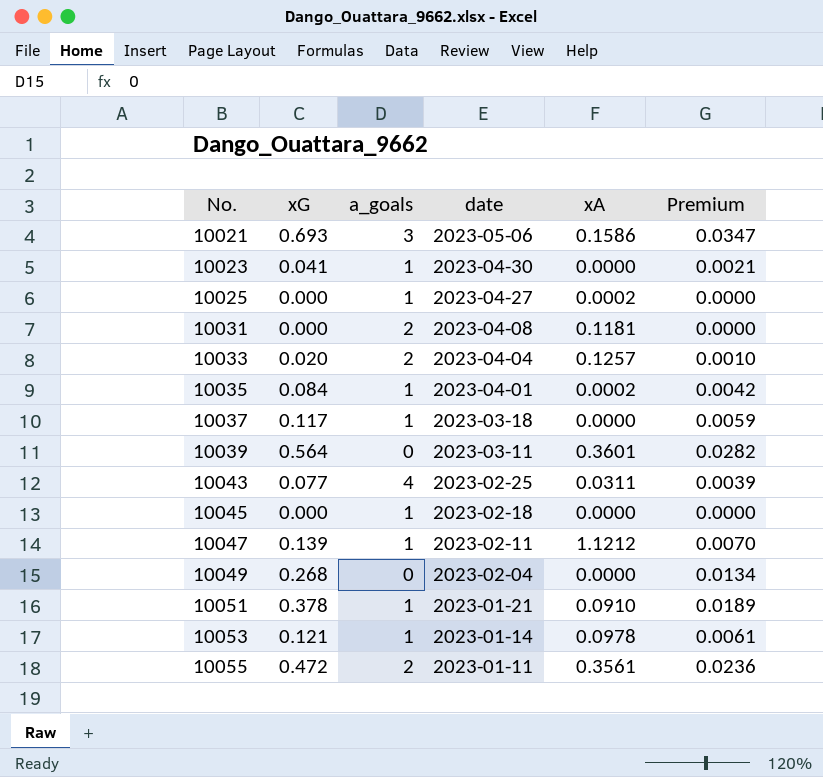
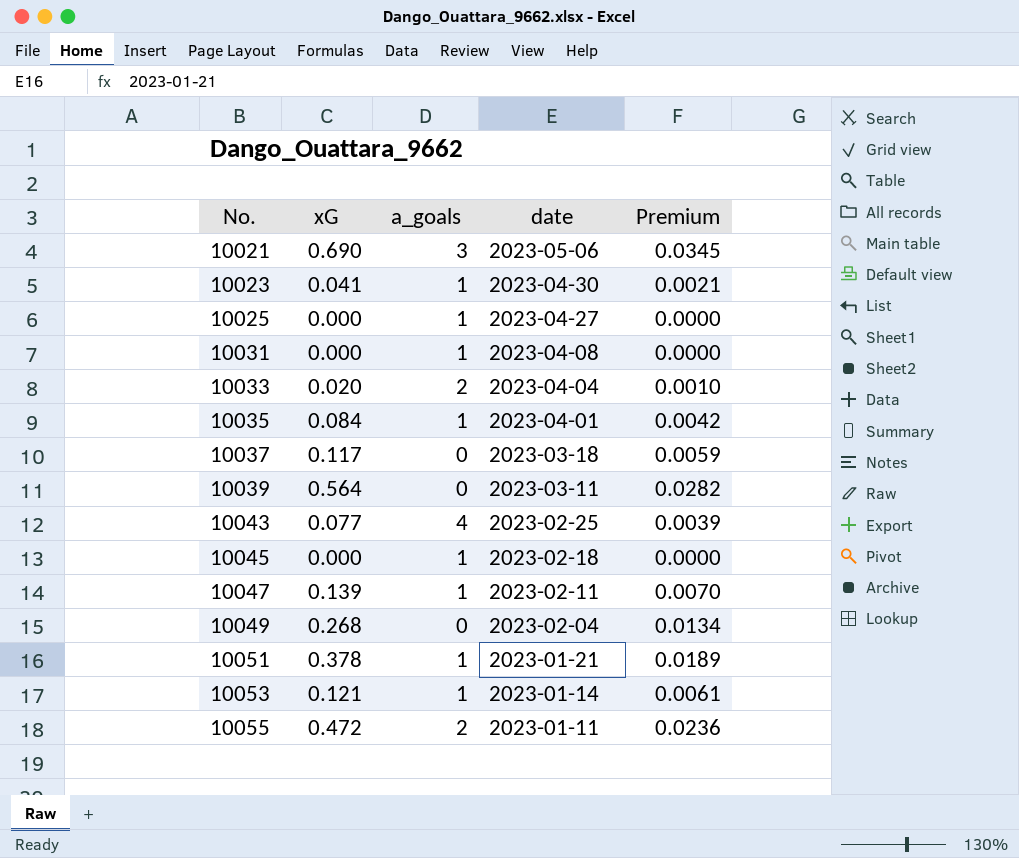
column xA | position: 5 -> none
10021 | xG: 0.693 -> 0.690
10021 | Premium: 0.0347 -> 0.0345
10031 | a_goals: 2 -> 1
10037 | a_goals: 1 -> 0

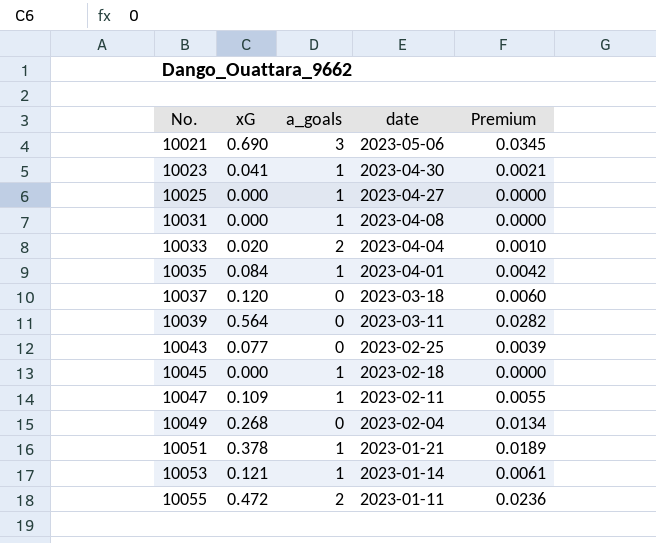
10037 | xG: 0.117 -> 0.120
10037 | Premium: 0.0059 -> 0.0060
10043 | a_goals: 4 -> 0
10047 | xG: 0.139 -> 0.109
10047 | Premium: 0.0070 -> 0.0055

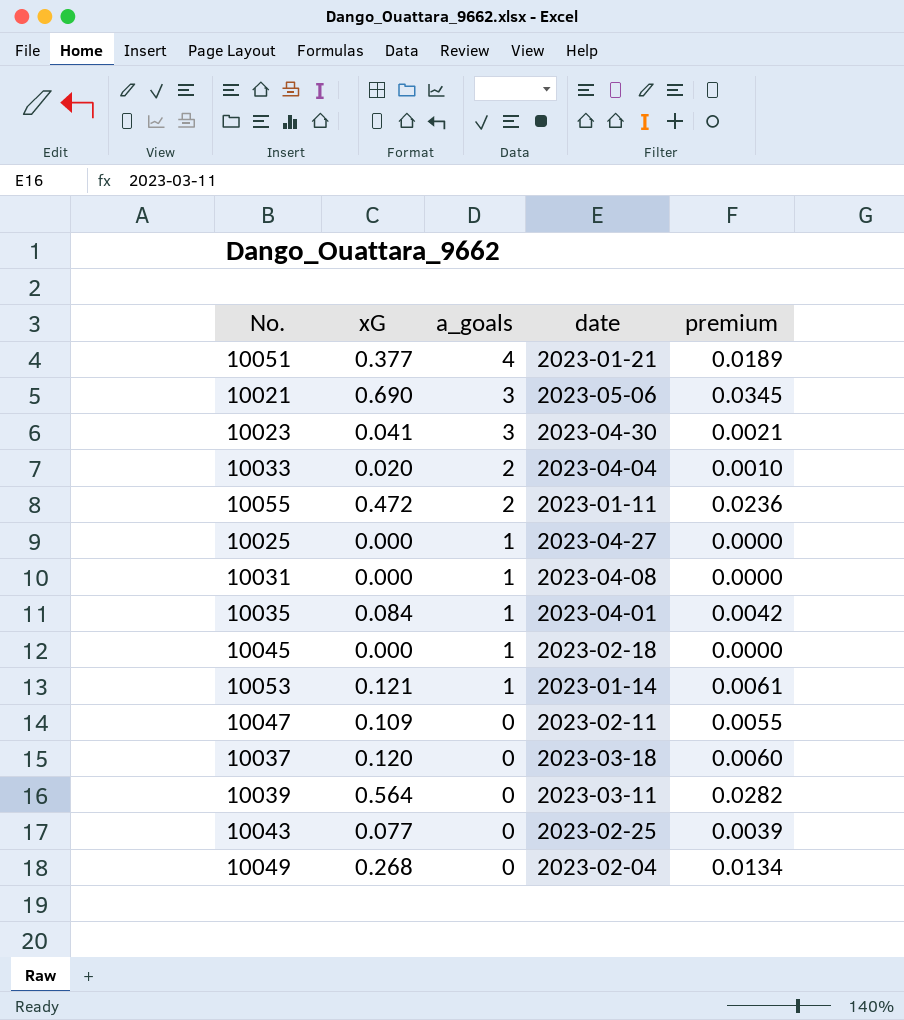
row order: No. ascending -> a_goals descending
column name: Premium -> premium
10051 | xG: 0.378 -> 0.377
10051 | a_goals: 1 -> 4
10023 | a_goals: 1 -> 3
10047 | a_goals: 1 -> 0

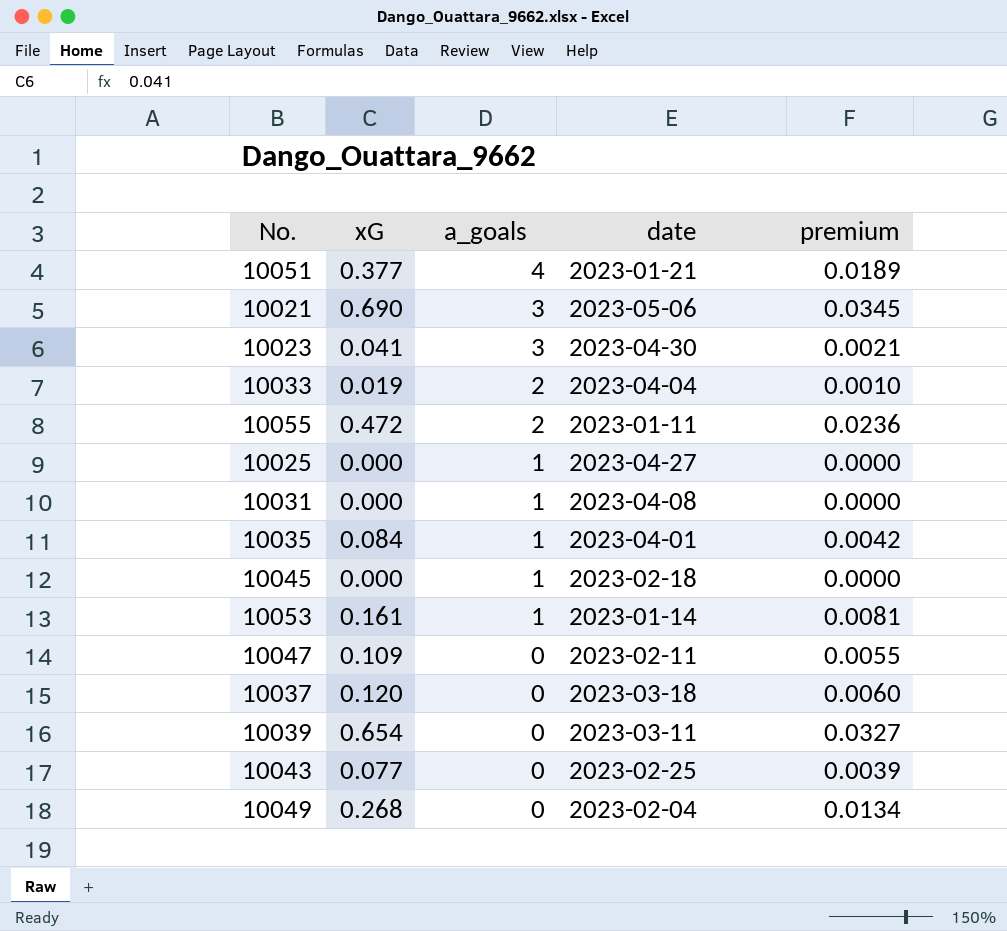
10033 | xG: 0.020 -> 0.019
10053 | xG: 0.121 -> 0.161
10053 | premium: 0.0061 -> 0.0081
10039 | xG: 0.564 -> 0.654
10039 | premium: 0.0282 -> 0.0327

